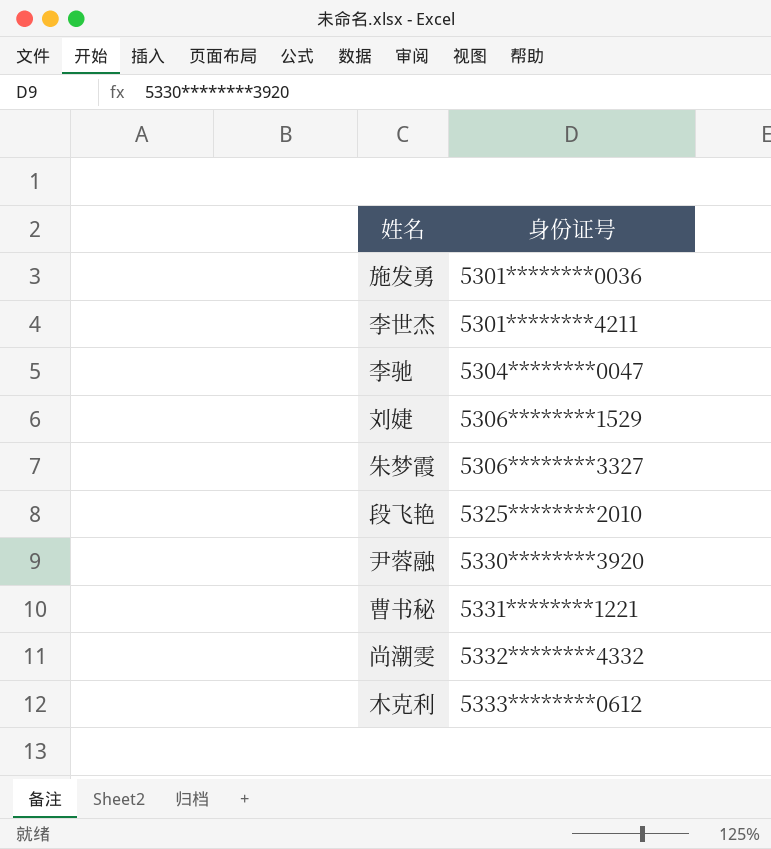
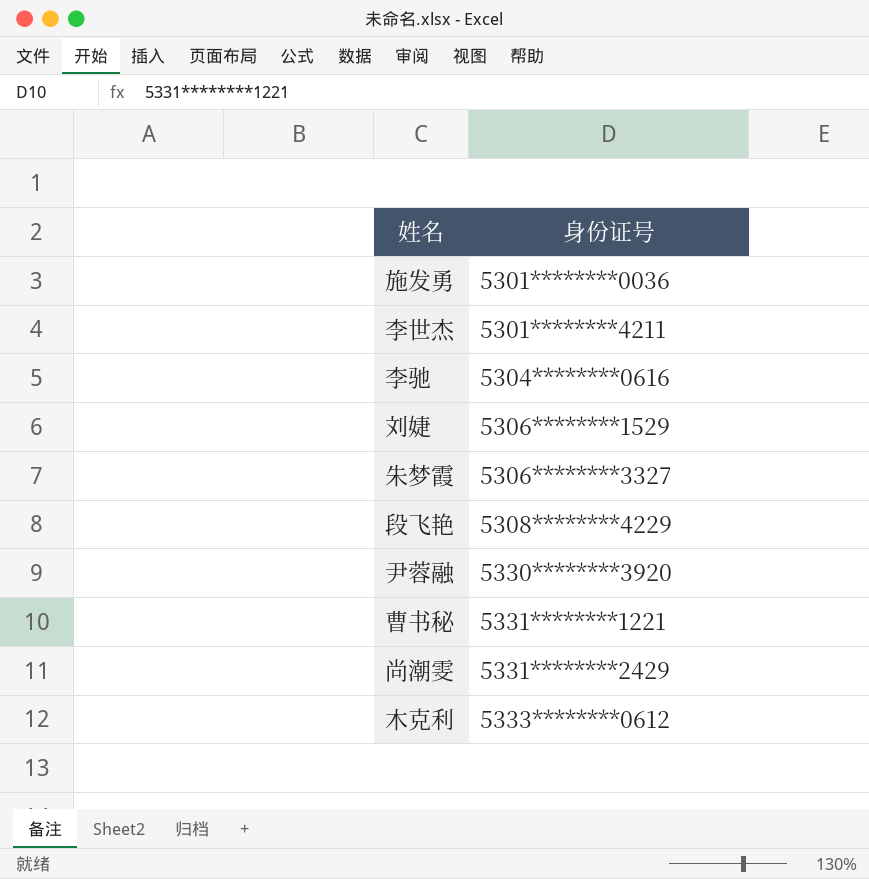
李驰 | 身份证号: 5304********0047 -> 5304********0616
段飞艳 | 身份证号: 5325********2010 -> 5308********4229
尚潮雯 | 身份证号: 5332********4332 -> 5331********2429

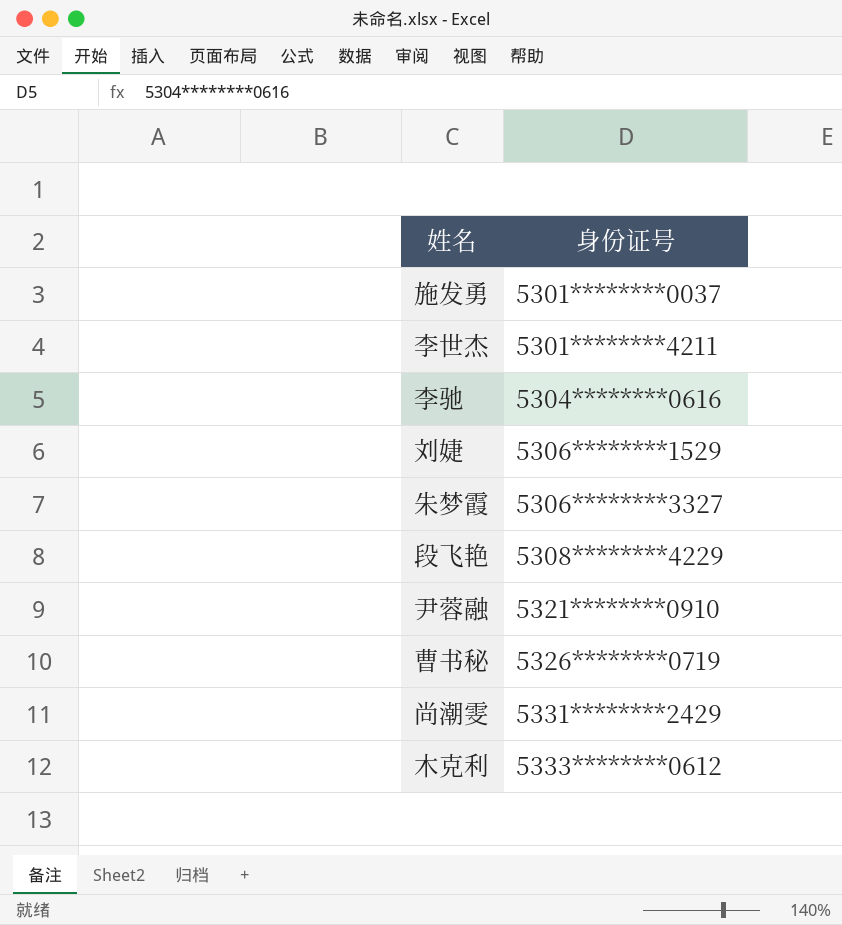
施发勇 | 身份证号: 5301********0036 -> 5301********0037
尹蓉融 | 身份证号: 5330********3920 -> 5321********0910
曹书秘 | 身份证号: 5331********1221 -> 5326********0719

